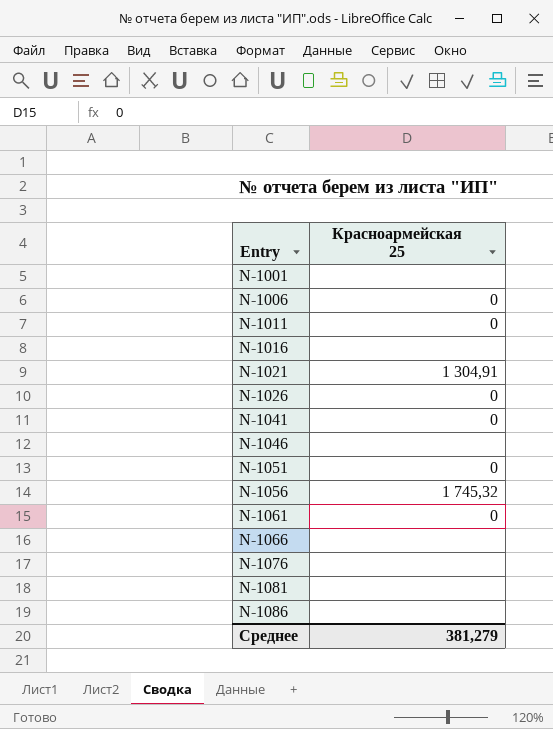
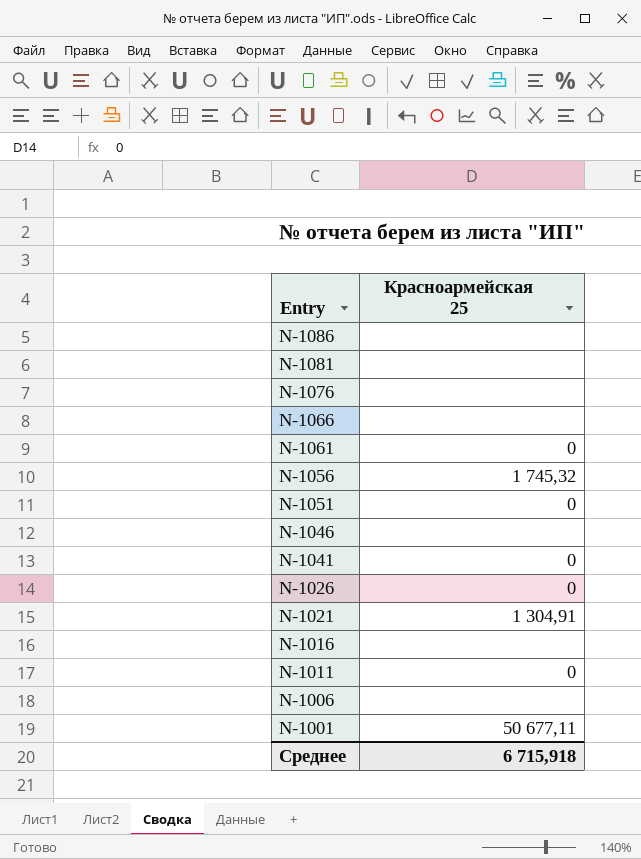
row order: Entry ascending -> Entry descending
N-1006 | Красноармейская 25: 0 -> none
N-1001 | Красноармейская 25: none -> 50 677,11
Среднее | Красноармейская 25: 381,279 -> 6 715,918

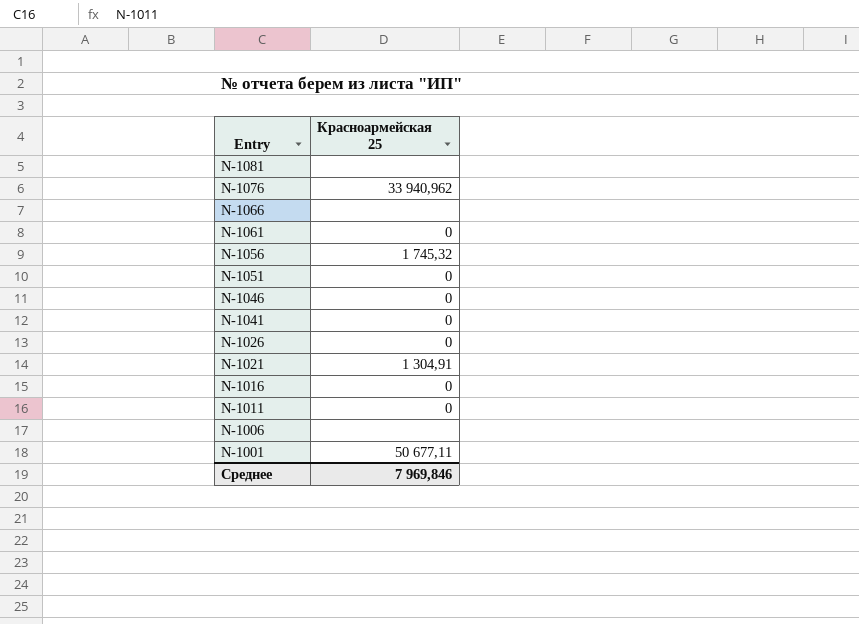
row N-1086: none -> none
N-1076 | Красноармейская 25: none -> 33 940,962
N-1046 | Красноармейская 25: none -> 0
N-1016 | Красноармейская 25: none -> 0
Среднее | Красноармейская 25: 6 715,918 -> 7 969,846

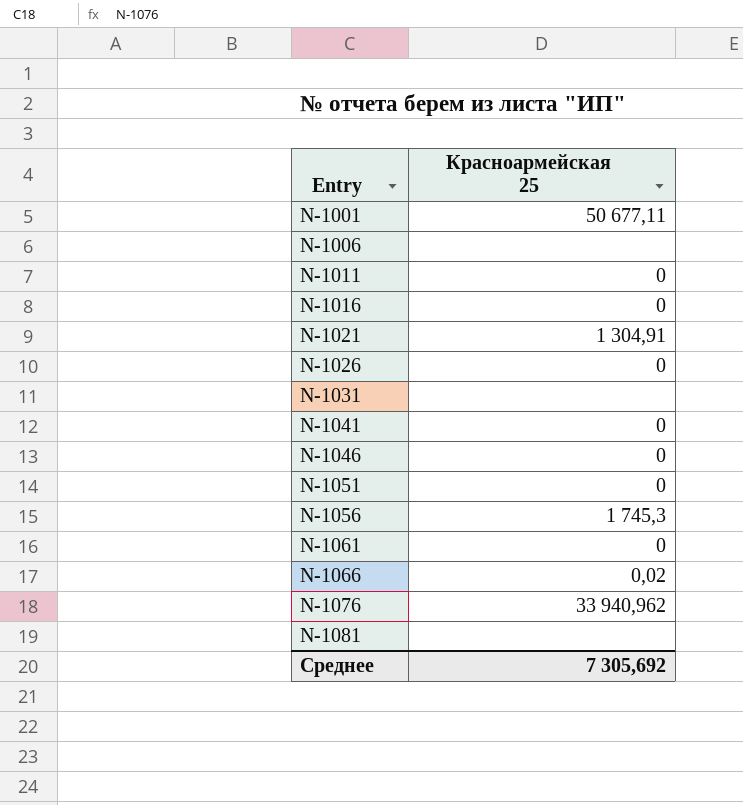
row order: Entry descending -> Entry ascending
row N-1031: none -> none
N-1056 | Красноармейская 25: 1 745,32 -> 1 745,3
N-1066 | Красноармейская 25: none -> 0,02
Среднее | Красноармейская 25: 7 969,846 -> 7 305,692

